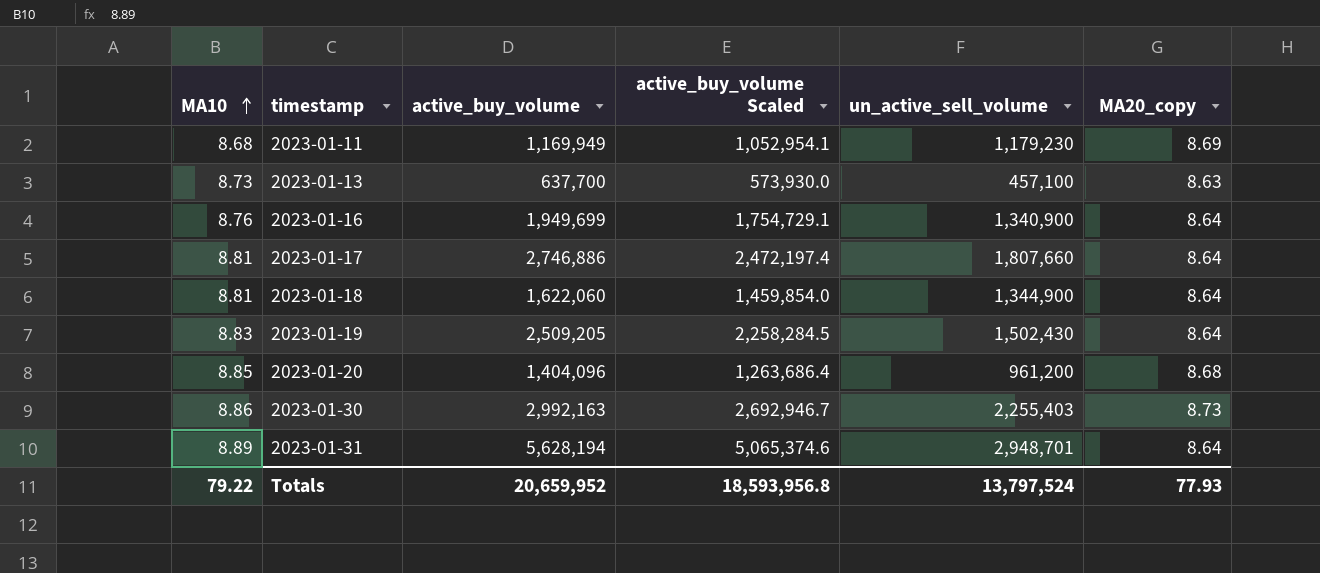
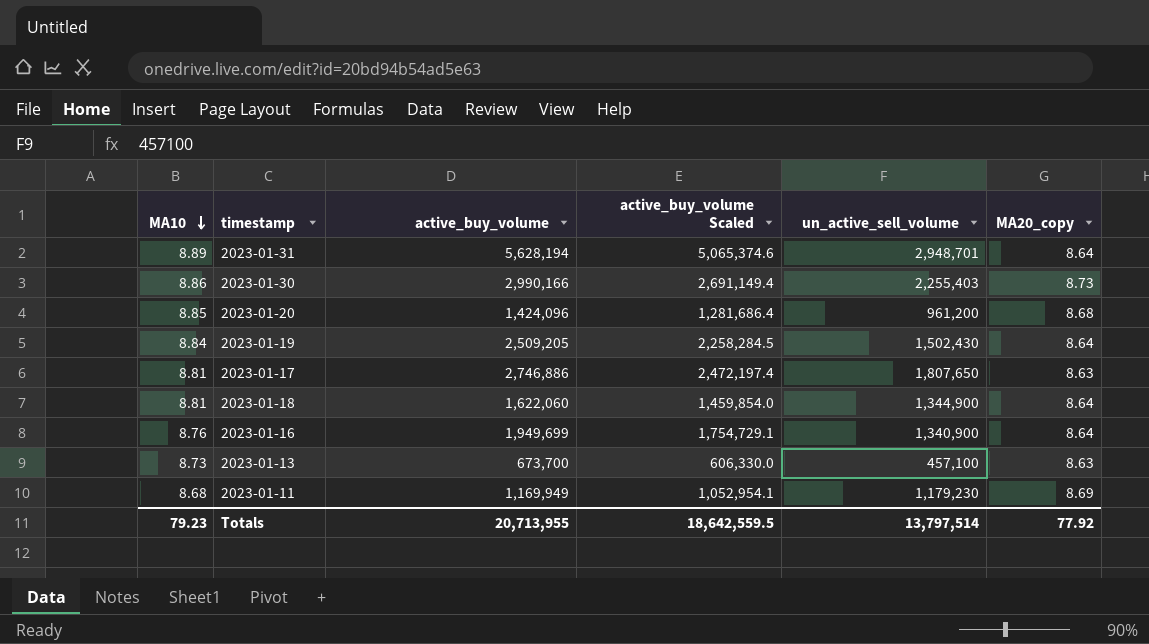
row order: MA10 ascending -> MA10 descending
2023-01-30 | active_buy_volume: 2,992,163 -> 2,990,166
2023-01-30 | active_buy_volume Scaled: 2,692,946.7 -> 2,691,149.4
2023-01-20 | active_buy_volume: 1,404,096 -> 1,424,096
2023-01-20 | active_buy_volume Scaled: 1,263,686.4 -> 1,281,686.4
2023-01-19 | MA10: 8.83 -> 8.84
2023-01-17 | un_active_sell_volume: 1,807,660 -> 1,807,650
2023-01-17 | MA20_copy: 8.64 -> 8.63
2023-01-13 | active_buy_volume: 637,700 -> 673,700
2023-01-13 | active_buy_volume Scaled: 573,930.0 -> 606,330.0
Totals | MA10: 79.22 -> 79.23
Totals | active_buy_volume: 20,659,952 -> 20,713,955
Totals | active_buy_volume Scaled: 18,593,956.8 -> 18,642,559.5
Totals | un_active_sell_volume: 13,797,524 -> 13,797,514
Totals | MA20_copy: 77.93 -> 77.92

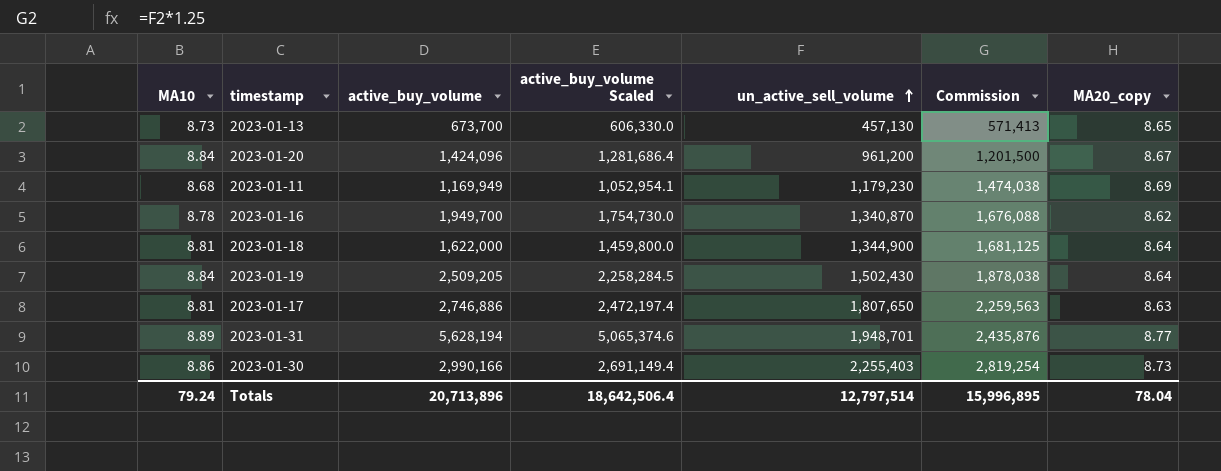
row order: MA10 descending -> un_active_sell_volume ascending
column Commission | formula: none -> [un_active_sell_volume] * 1.25
2023-01-13 | un_active_sell_volume: 457,100 -> 457,130
2023-01-13 | MA20_copy: 8.63 -> 8.65
2023-01-20 | MA10: 8.85 -> 8.84
2023-01-20 | MA20_copy: 8.68 -> 8.67
2023-01-16 | MA10: 8.76 -> 8.78
2023-01-16 | active_buy_volume: 1,949,699 -> 1,949,700
2023-01-16 | active_buy_volume Scaled: 1,754,729.1 -> 1,754,730.0
2023-01-16 | un_active_sell_volume: 1,340,900 -> 1,340,870
2023-01-16 | MA20_copy: 8.64 -> 8.62
2023-01-18 | active_buy_volume: 1,622,060 -> 1,622,000
2023-01-18 | active_buy_volume Scaled: 1,459,854.0 -> 1,459,800.0
2023-01-31 | un_active_sell_volume: 2,948,701 -> 1,948,701
2023-01-31 | MA20_copy: 8.64 -> 8.77
Totals | MA10: 79.23 -> 79.24
Totals | active_buy_volume: 20,713,955 -> 20,713,896
Totals | active_buy_volume Scaled: 18,642,559.5 -> 18,642,506.4
Totals | un_active_sell_volume: 13,797,514 -> 12,797,514
Totals | MA20_copy: 77.92 -> 78.04

